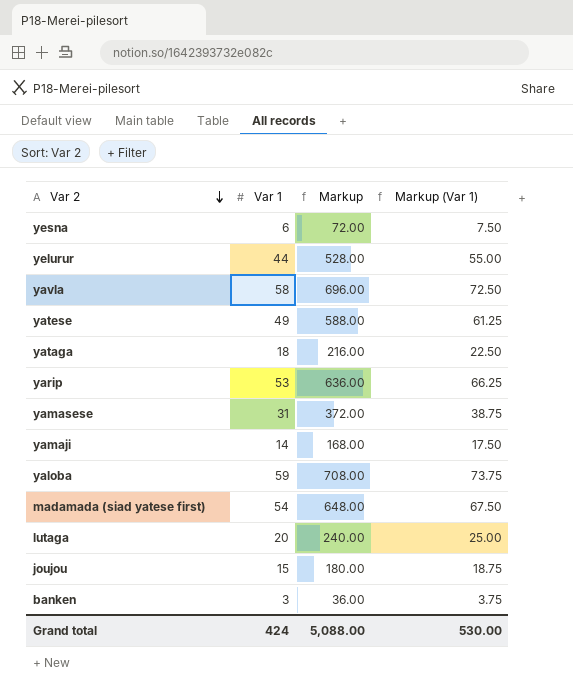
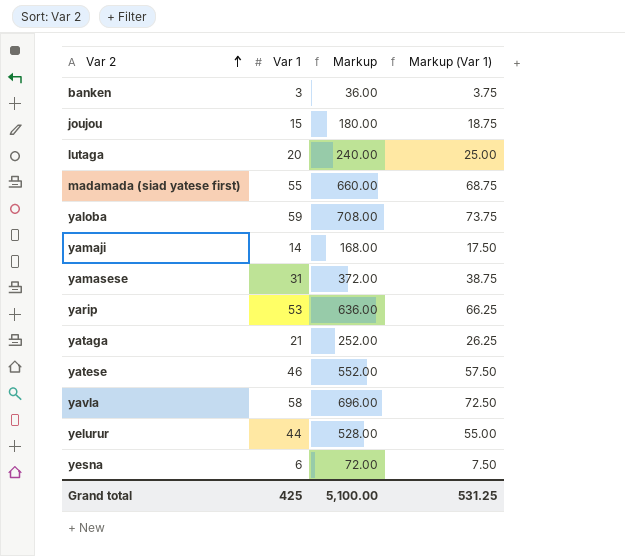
row order: Var 2 descending -> Var 2 ascending
madamada (siad yatese first) | Var 1: 54 -> 55
madamada (siad yatese first) | Markup: 648.00 -> 660.00
madamada (siad yatese first) | Markup (Var 1): 67.50 -> 68.75
yataga | Var 1: 18 -> 21
yataga | Markup: 216.00 -> 252.00
yataga | Markup (Var 1): 22.50 -> 26.25
yatese | Var 1: 49 -> 46
yatese | Markup: 588.00 -> 552.00
yatese | Markup (Var 1): 61.25 -> 57.50
Grand total | Var 1: 424 -> 425
Grand total | Markup: 5,088.00 -> 5,100.00
Grand total | Markup (Var 1): 530.00 -> 531.25

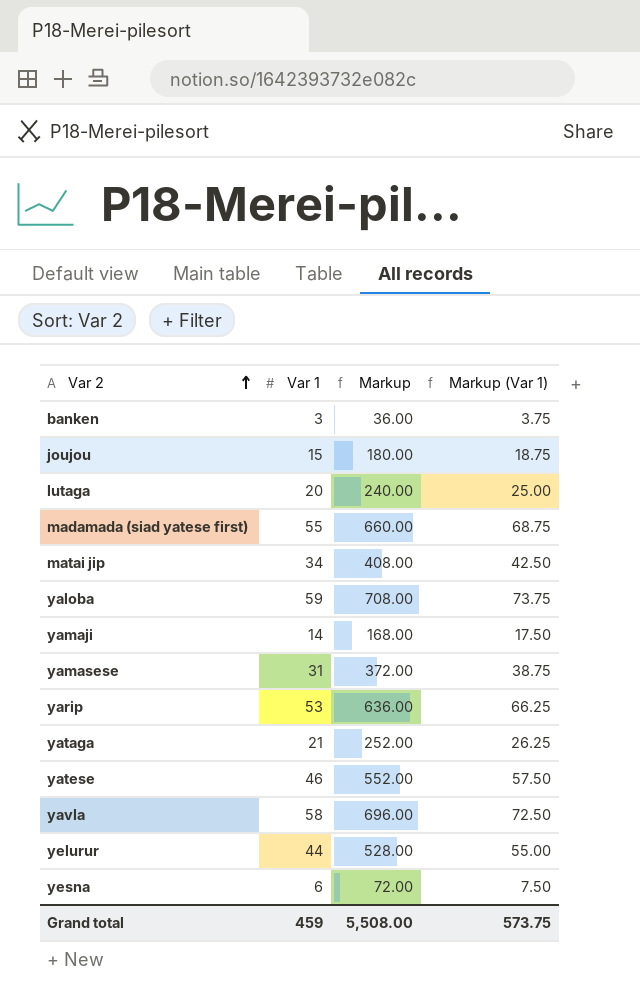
row matai jip: none -> 34 | 408.00 | 42.50
Grand total | Var 1: 425 -> 459
Grand total | Markup: 5,100.00 -> 5,508.00
Grand total | Markup (Var 1): 531.25 -> 573.75

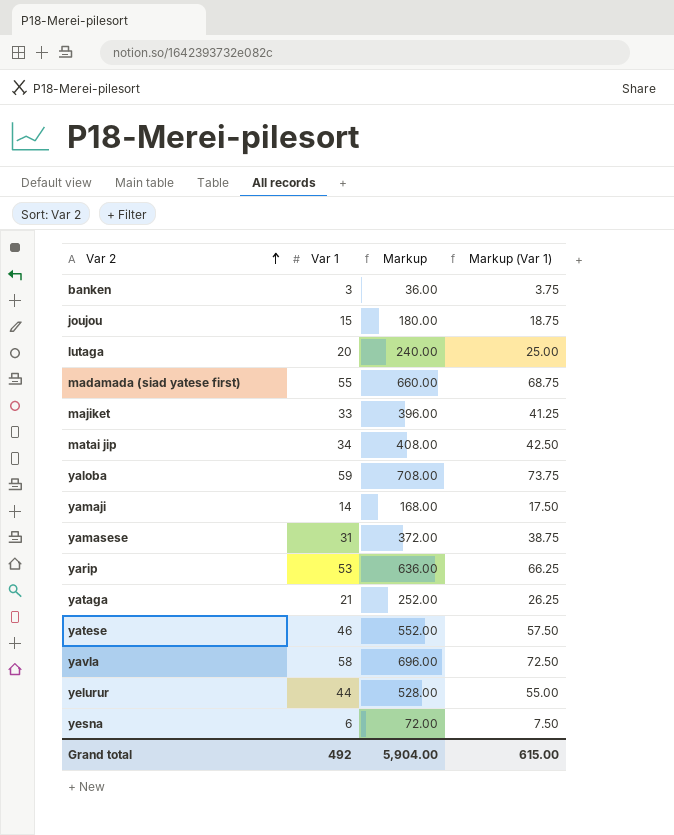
row majiket: none -> 33 | 396.00 | 41.25
Grand total | Var 1: 459 -> 492
Grand total | Markup: 5,508.00 -> 5,904.00
Grand total | Markup (Var 1): 573.75 -> 615.00

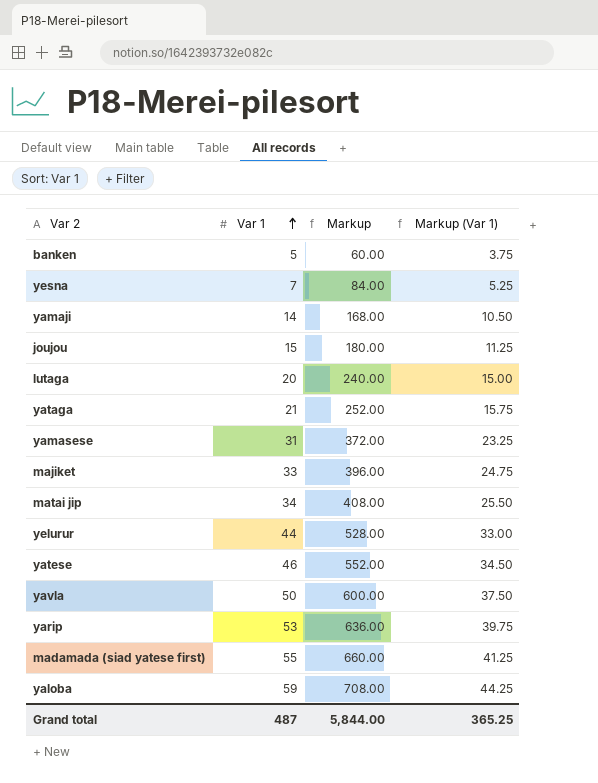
row order: Var 2 ascending -> Var 1 ascending
column Markup (Var 1) | formula: [Var 1] * 1.25 -> [Var 1] * 0.75
banken | Var 1: 3 -> 5
banken | Markup: 36.00 -> 60.00
yesna | Var 1: 6 -> 7
yesna | Markup: 72.00 -> 84.00
yavla | Var 1: 58 -> 50
yavla | Markup: 696.00 -> 600.00
Grand total | Var 1: 492 -> 487
Grand total | Markup: 5,904.00 -> 5,844.00
Grand total | Markup (Var 1): 615.00 -> 365.25

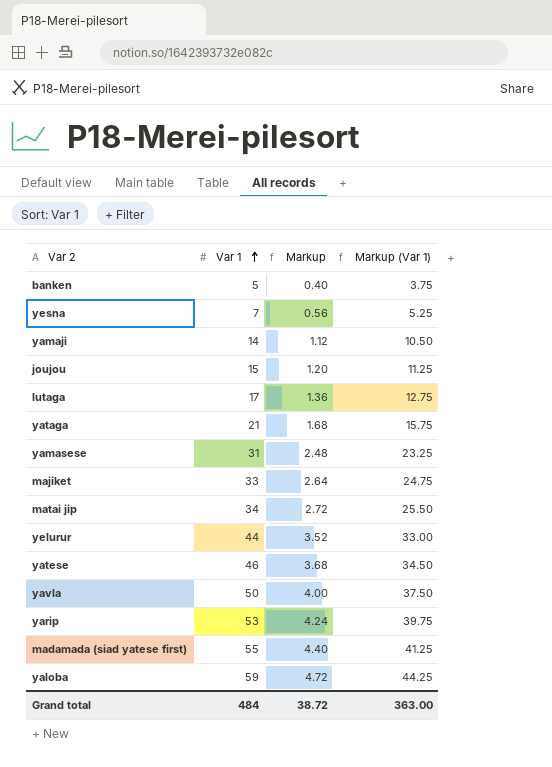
column Markup | formula: [Var 1] * 12 -> [Var 1] * 0.08
lutaga | Var 1: 20 -> 17
lutaga | Markup (Var 1): 15.00 -> 12.75
Grand total | Var 1: 487 -> 484
Grand total | Markup: 5,844.00 -> 38.72
Grand total | Markup (Var 1): 365.25 -> 363.00

